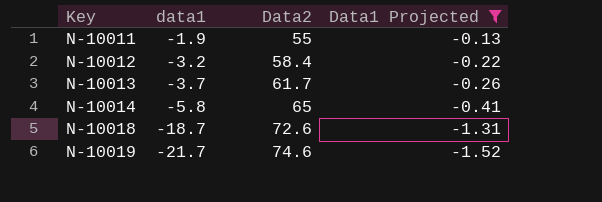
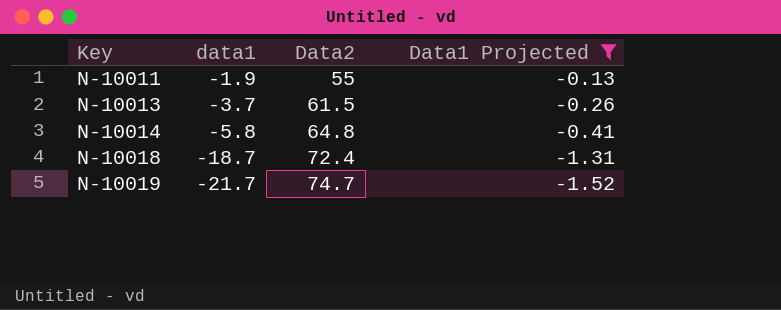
row N-10012: -3.2 | 58.4 | -0.22 -> none
N-10013 | Data2: 61.7 -> 61.5
N-10014 | Data2: 65 -> 64.8
N-10018 | Data2: 72.6 -> 72.4
N-10019 | Data2: 74.6 -> 74.7

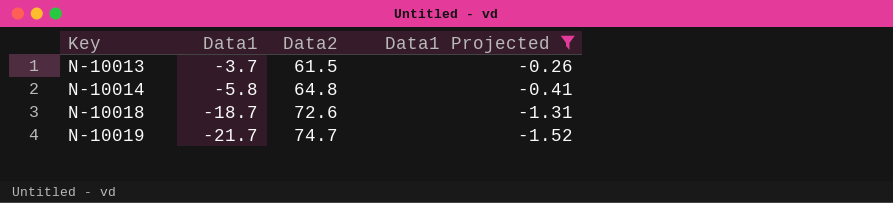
column name: data1 -> Data1
row N-10011: -1.9 | 55 | -0.13 -> none
N-10018 | Data2: 72.4 -> 72.6

